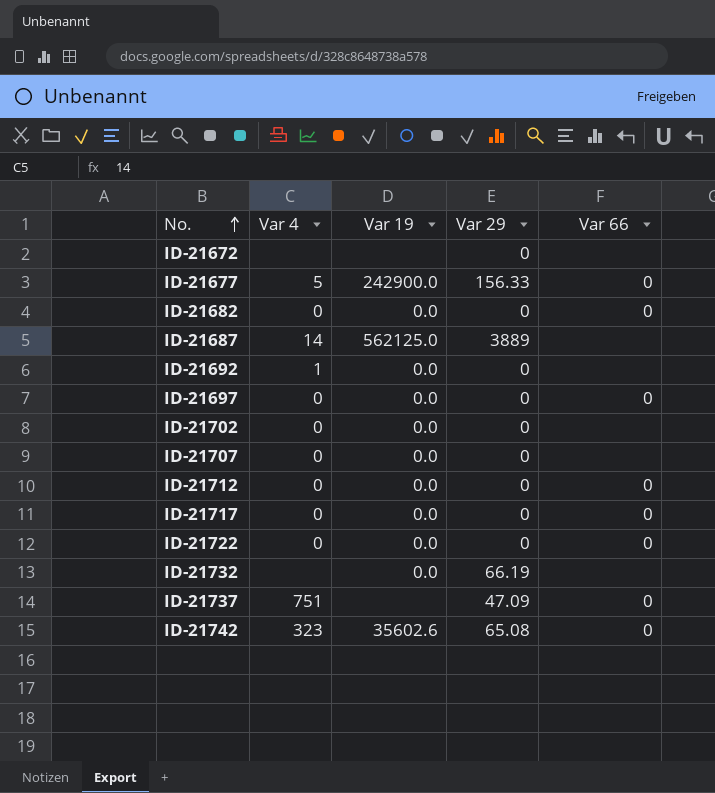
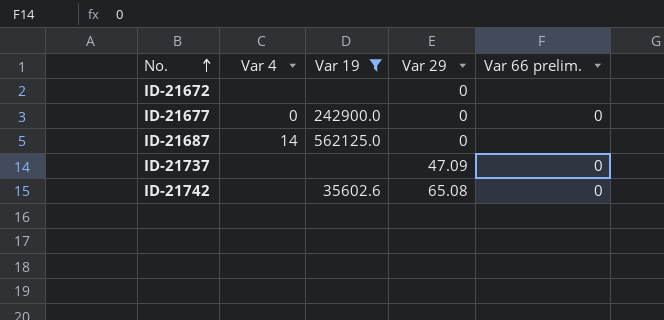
filter: none -> Var 19 != 0.0
column name: Var 66 -> Var 66 prelim.
ID-21677 | Var 4: 5 -> 0
ID-21677 | Var 29: 156.33 -> 0
ID-21687 | Var 29: 3889 -> 0
ID-21737 | Var 4: 751 -> none
ID-21742 | Var 4: 323 -> none

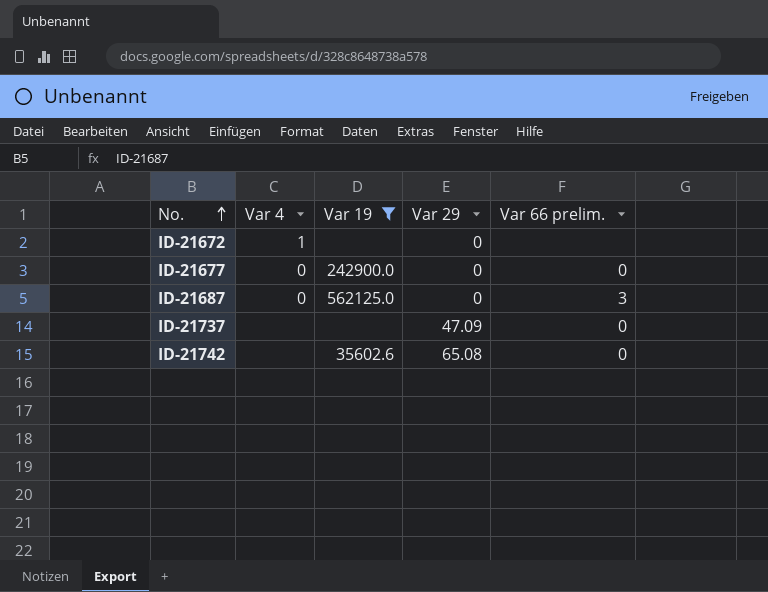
ID-21672 | Var 4: none -> 1
ID-21687 | Var 4: 14 -> 0
ID-21687 | Var 66 prelim.: none -> 3

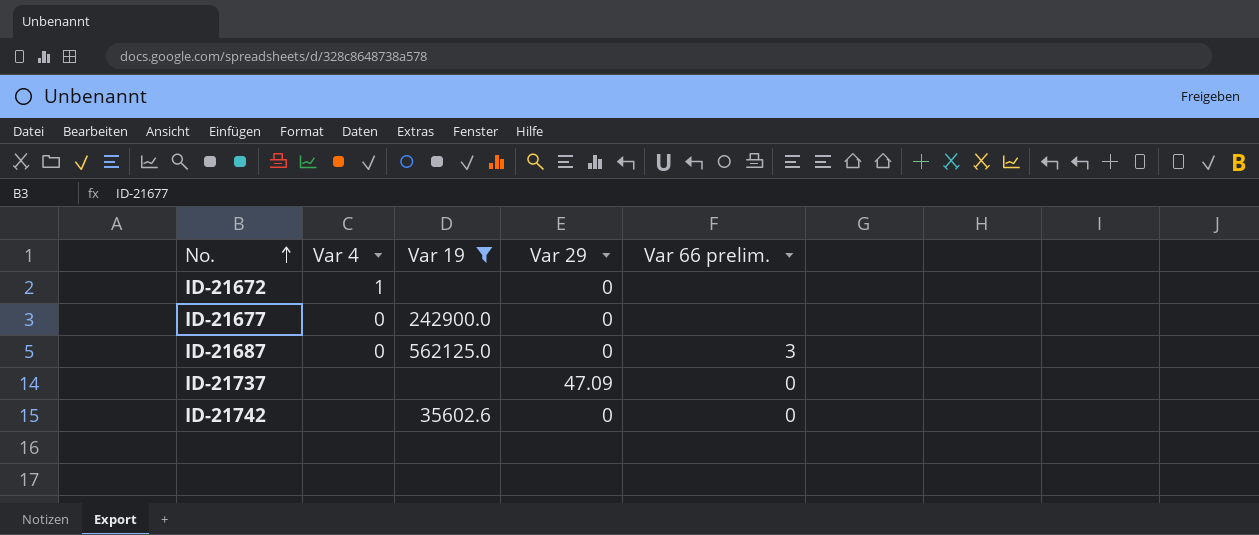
ID-21677 | Var 66 prelim.: 0 -> none
ID-21742 | Var 29: 65.08 -> 0

